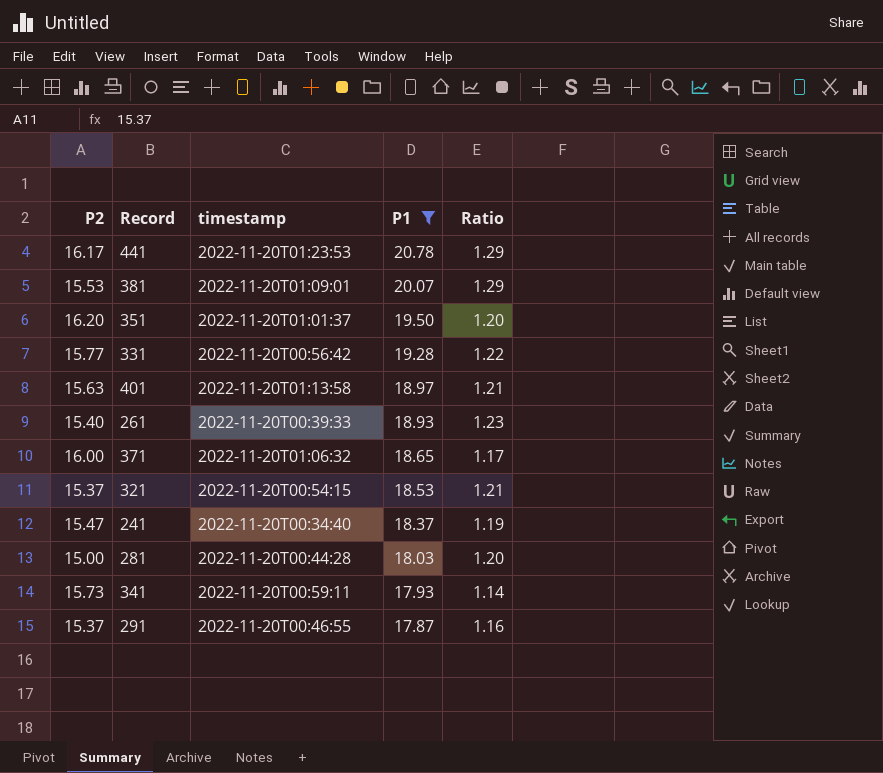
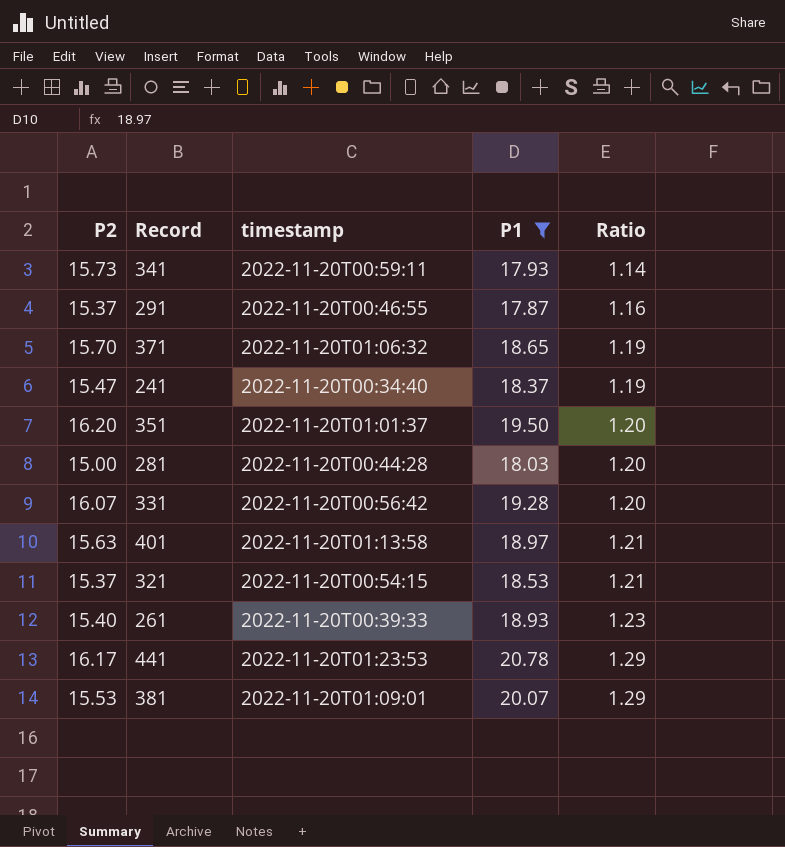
row order: P1 descending -> Ratio ascending
371 | P2: 16.00 -> 15.70
371 | Ratio: 1.17 -> 1.19
331 | P2: 15.77 -> 16.07
331 | Ratio: 1.22 -> 1.20

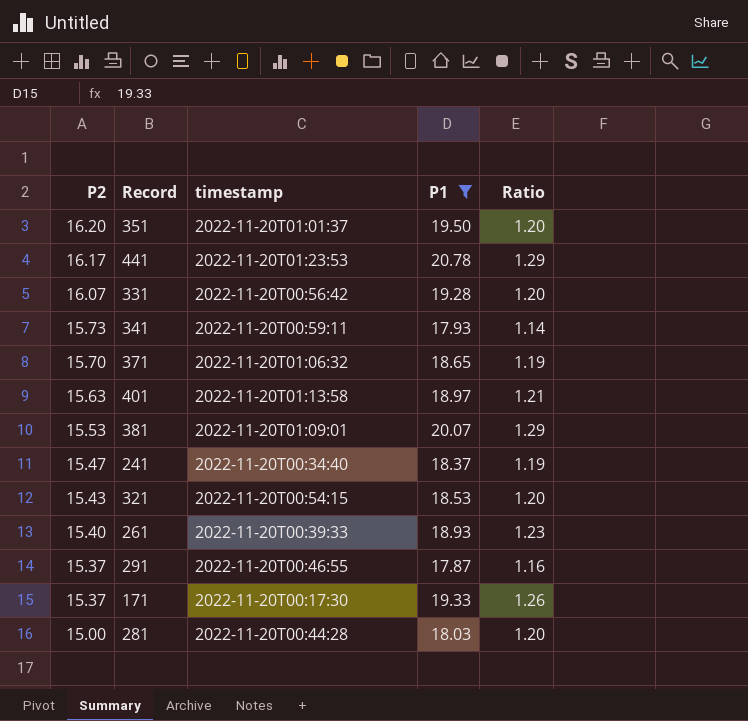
row order: Ratio ascending -> P2 descending
321 | P2: 15.37 -> 15.43
321 | Ratio: 1.21 -> 1.20
row 171: none -> 15.37 | 2022-11-20T00:17:30 | 19.33 | 1.26

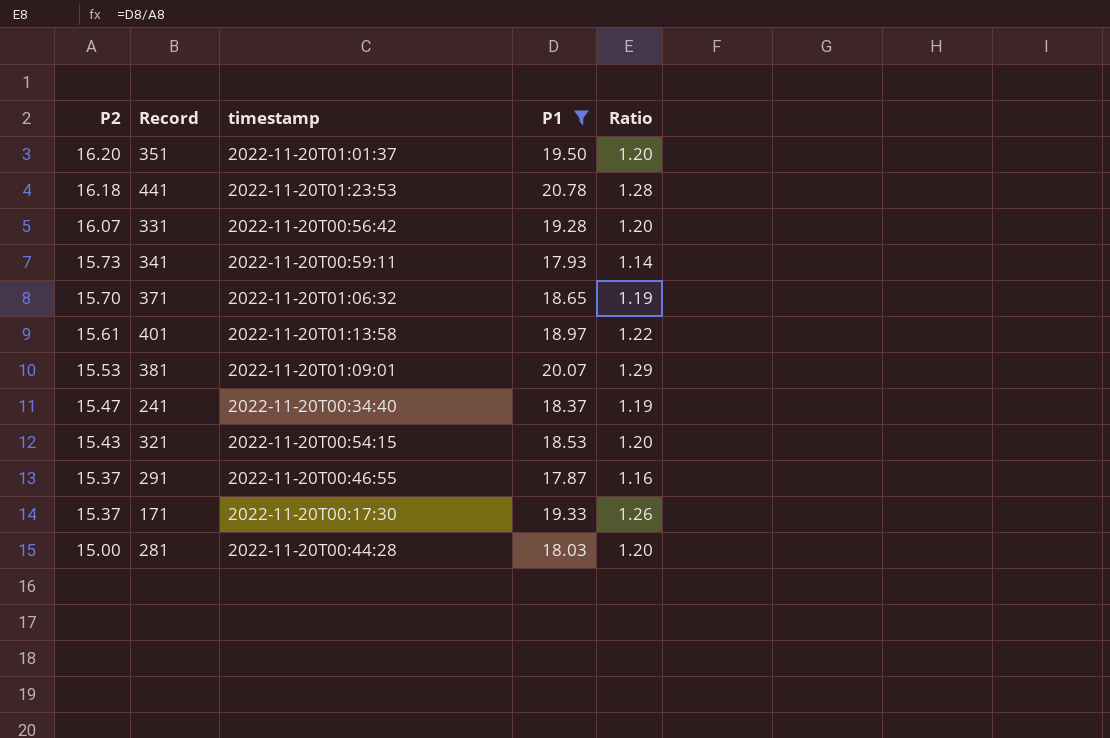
row 261: 15.40 | 2022-11-20T00:39:33 | 18.93 | 1.23 -> none
441 | P2: 16.17 -> 16.18
441 | Ratio: 1.29 -> 1.28
401 | P2: 15.63 -> 15.61
401 | Ratio: 1.21 -> 1.22

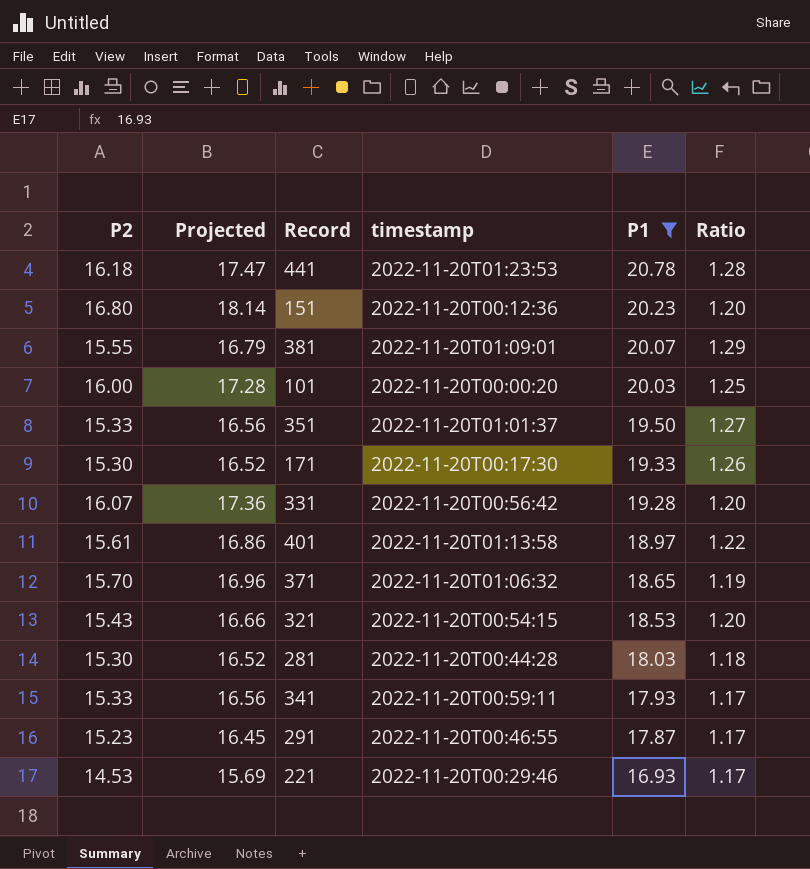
row order: P2 descending -> P1 descending
column Projected | formula: none -> [P2] * 1.08
row 241: 15.47 | 2022-11-20T00:34:40 | 18.37 | 1.19 -> none
row 151: none -> 16.80 | 18.14 | 2022-11-20T00:12:36 | 20.23 | 1.20
381 | P2: 15.53 -> 15.55
row 101: none -> 16.00 | 17.28 | 2022-11-20T00:00:20 | 20.03 | 1.25
351 | P2: 16.20 -> 15.33
351 | Ratio: 1.20 -> 1.27
171 | P2: 15.37 -> 15.30
281 | P2: 15.00 -> 15.30
281 | Ratio: 1.20 -> 1.18
341 | P2: 15.73 -> 15.33
341 | Ratio: 1.14 -> 1.17
291 | P2: 15.37 -> 15.23
291 | Ratio: 1.16 -> 1.17
row 221: none -> 14.53 | 15.69 | 2022-11-20T00:29:46 | 16.93 | 1.17

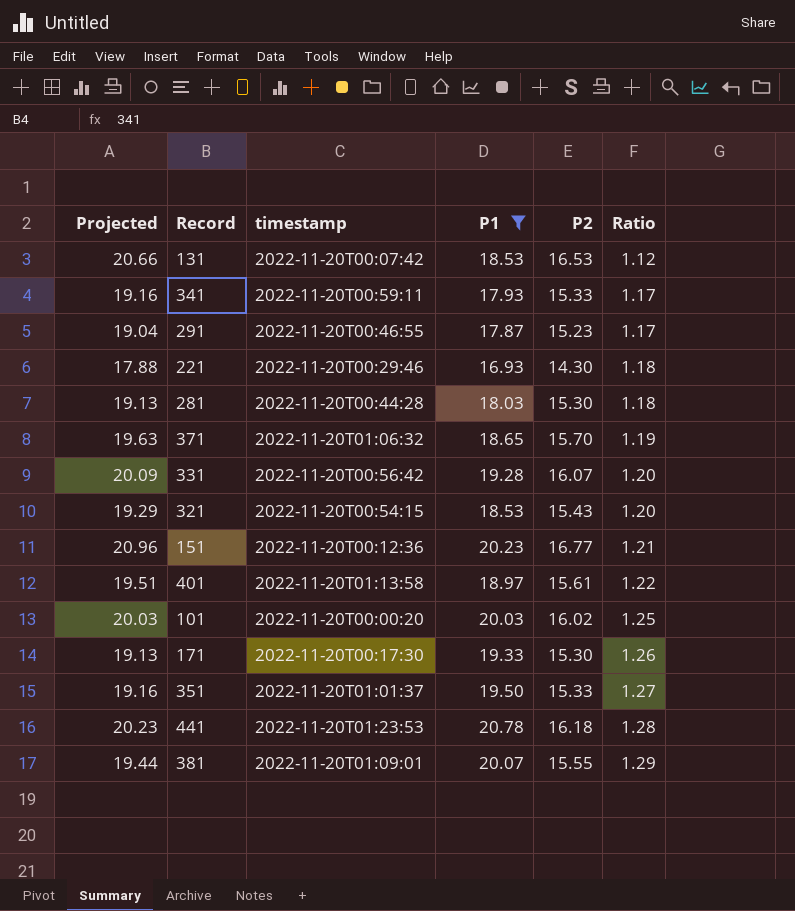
row order: P1 descending -> Ratio ascending
column Projected | formula: [P2] * 1.08 -> [P2] * 1.25
column P2 | position: 1 -> 5
row 131: none -> 20.66 | 2022-11-20T00:07:42 | 18.53 | 16.53 | 1.12
221 | P2: 14.53 -> 14.30
221 | Ratio: 1.17 -> 1.18
151 | P2: 16.80 -> 16.77
151 | Ratio: 1.20 -> 1.21
101 | P2: 16.00 -> 16.02

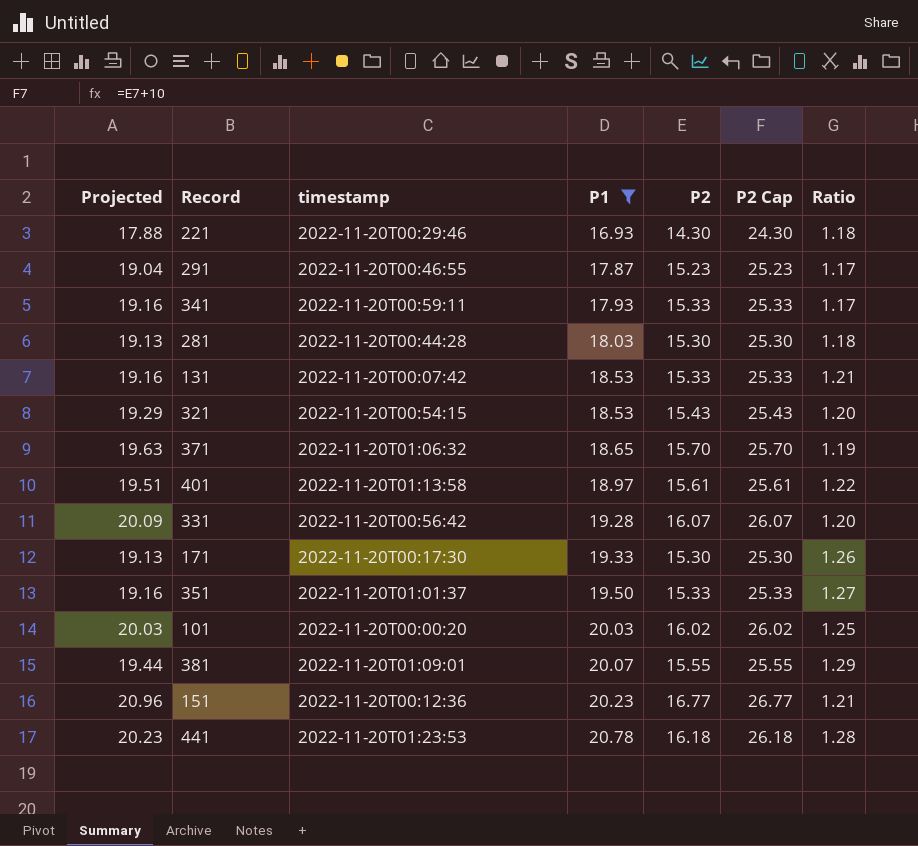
row order: Ratio ascending -> P1 ascending
column P2 Cap | formula: none -> [P2] + 10
131 | Projected: 20.66 -> 19.16
131 | P2: 16.53 -> 15.33
131 | Ratio: 1.12 -> 1.21

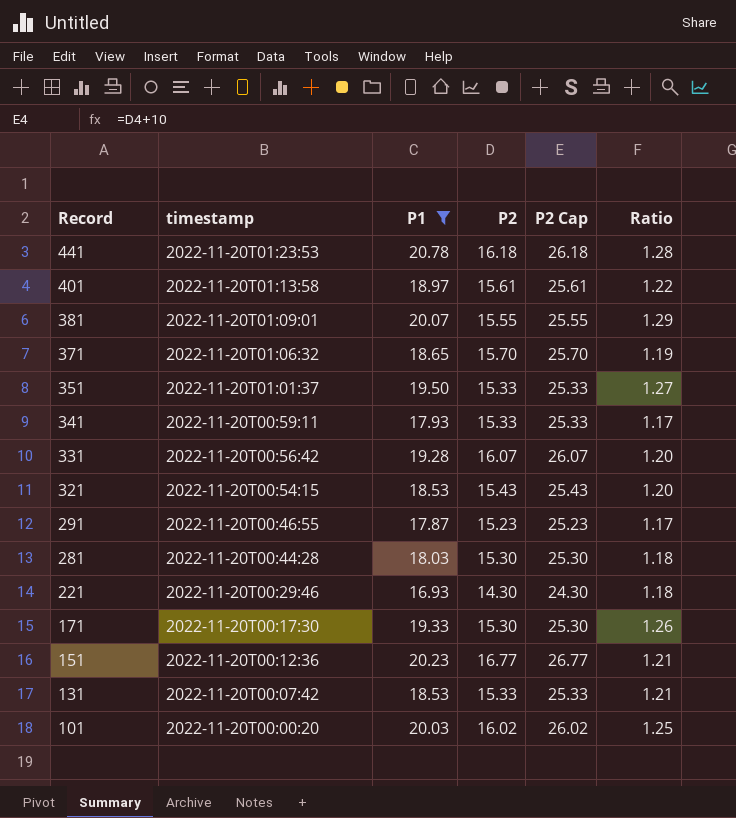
row order: P1 ascending -> Record descending
column Projected | formula: [P2] * 1.25 -> none

